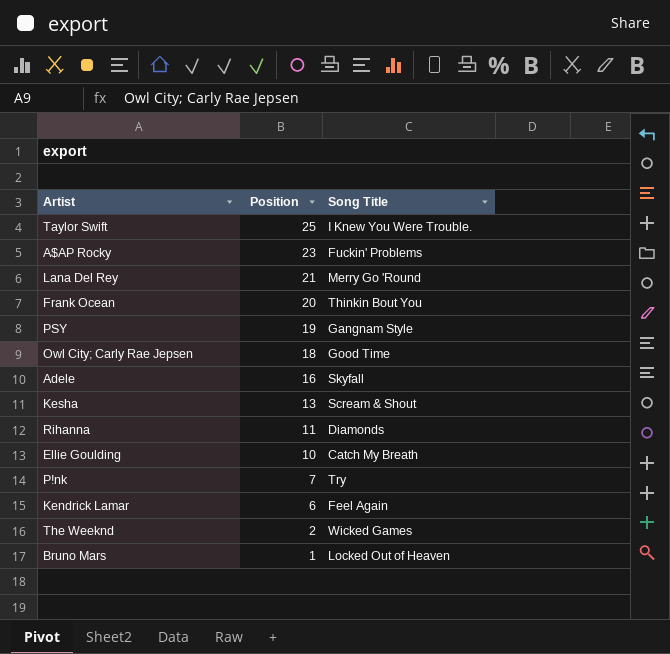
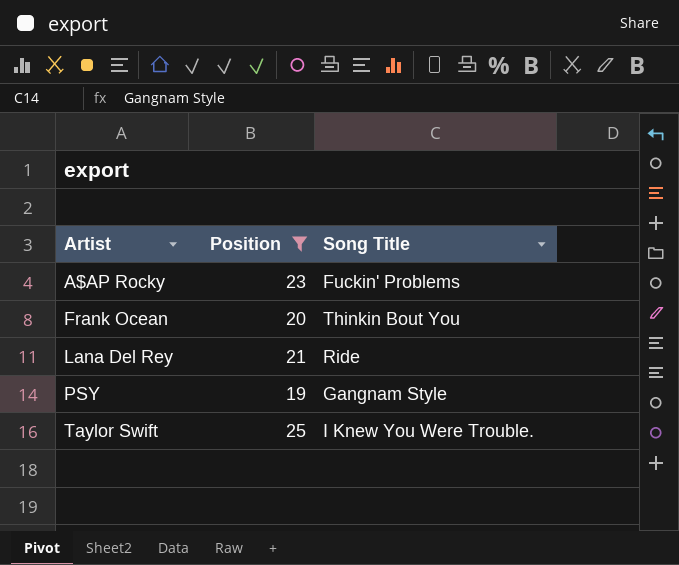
filter: none -> Position >= 19
row order: Position descending -> Artist ascending
Lana Del Rey | Song Title: Merry Go 'Round -> Ride

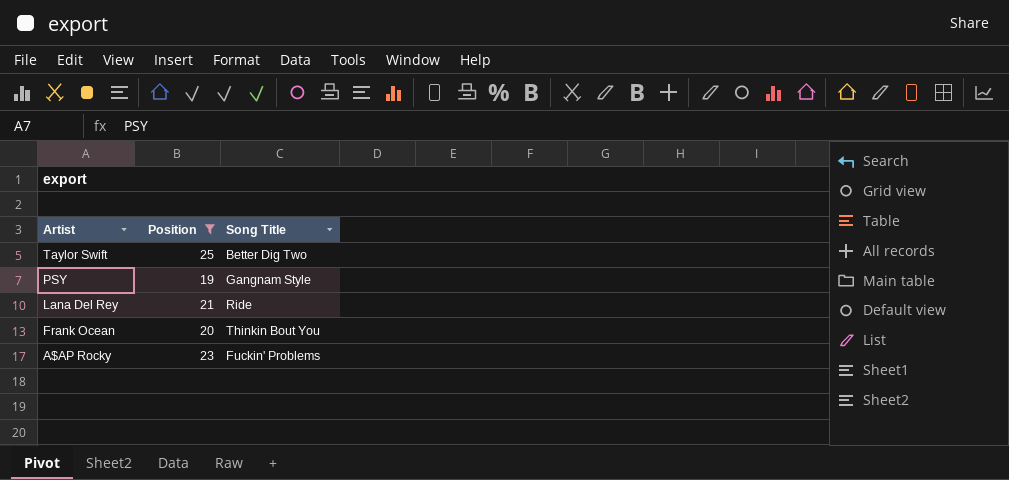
row order: Artist ascending -> Artist descending
Taylor Swift | Song Title: I Knew You Were Trouble. -> Better Dig Two

